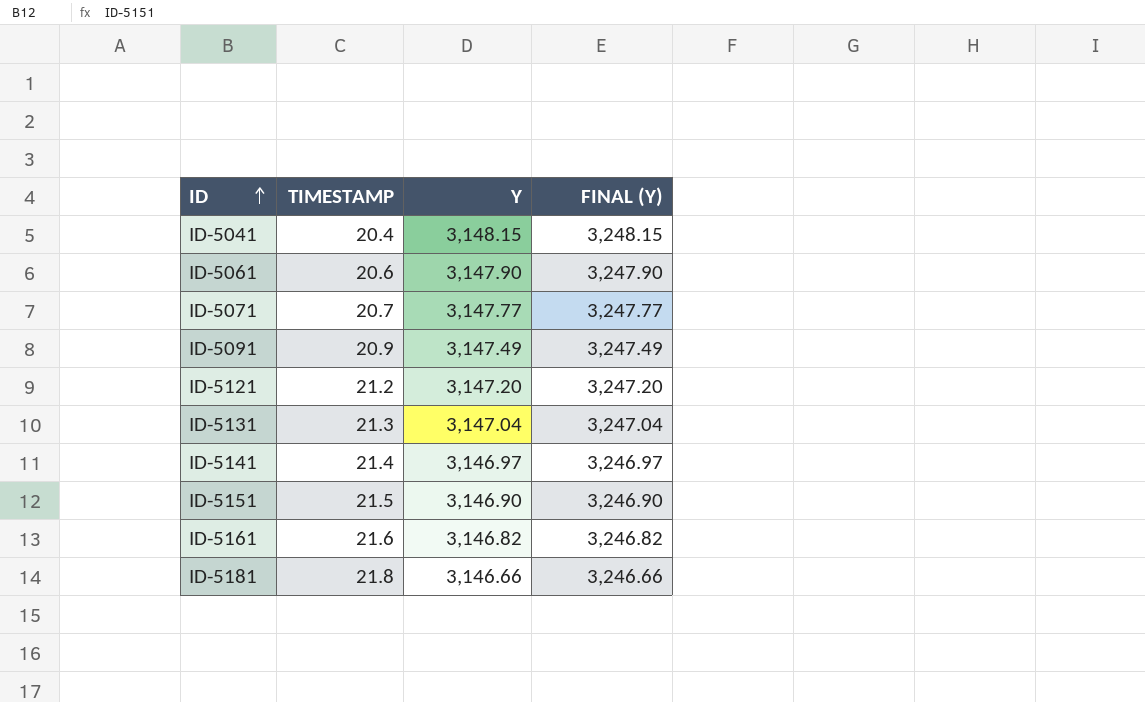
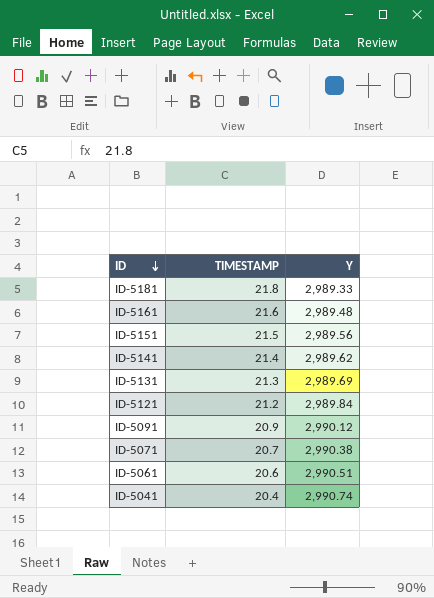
row order: ID ascending -> ID descending
column FINAL (Y) | formula: [Y] + 100 -> none
ID-5181 | Y: 3,146.66 -> 2,989.33
ID-5161 | Y: 3,146.82 -> 2,989.48
ID-5151 | Y: 3,146.90 -> 2,989.56
ID-5141 | Y: 3,146.97 -> 2,989.62
ID-5131 | Y: 3,147.04 -> 2,989.69
ID-5121 | Y: 3,147.20 -> 2,989.84
ID-5091 | Y: 3,147.49 -> 2,990.12
ID-5071 | Y: 3,147.77 -> 2,990.38
ID-5061 | Y: 3,147.90 -> 2,990.51
ID-5041 | Y: 3,148.15 -> 2,990.74

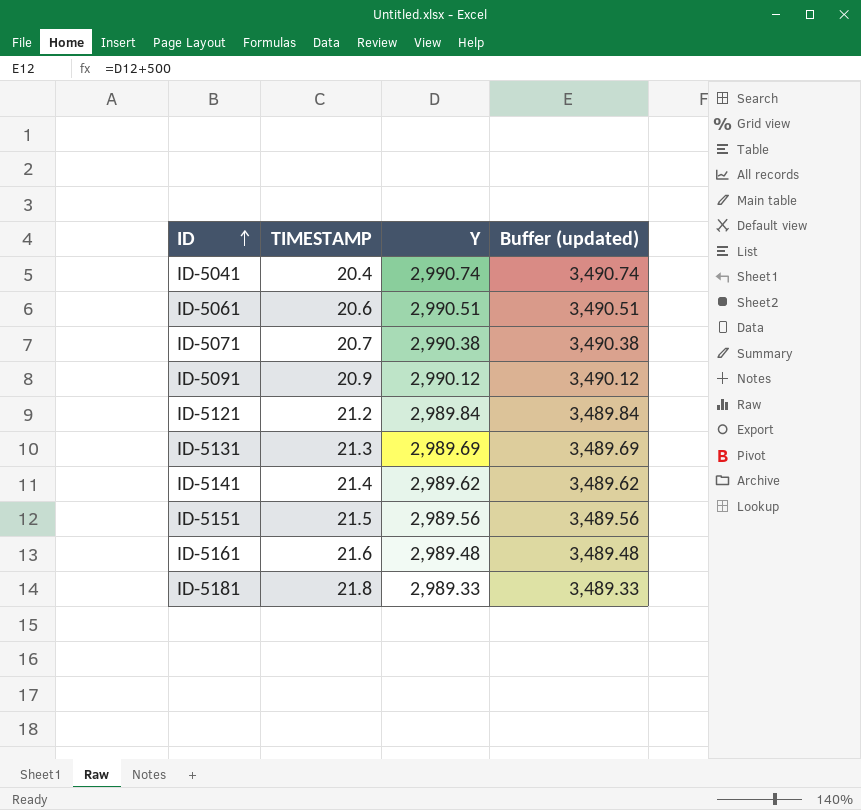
row order: ID descending -> ID ascending
column Buffer (updated) | formula: none -> [Y] + 500

